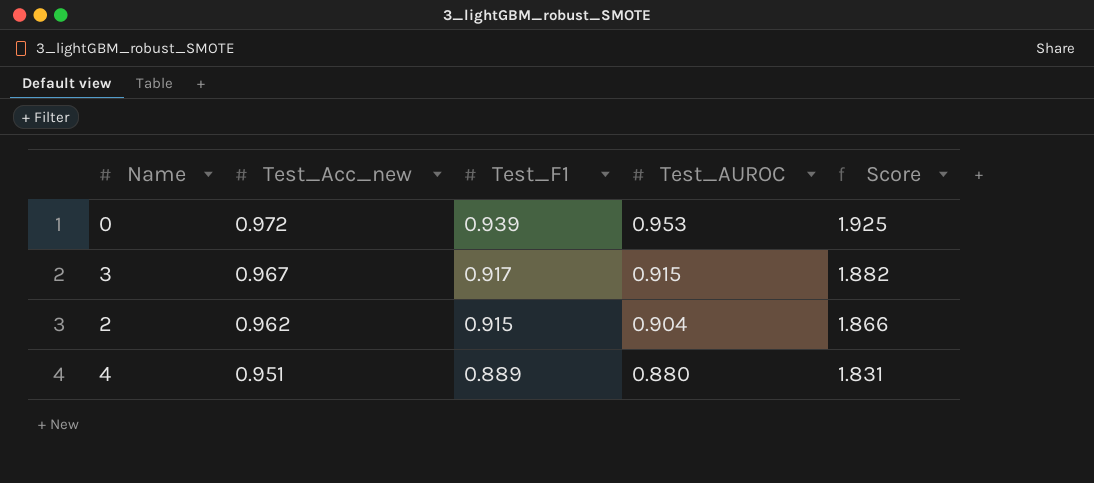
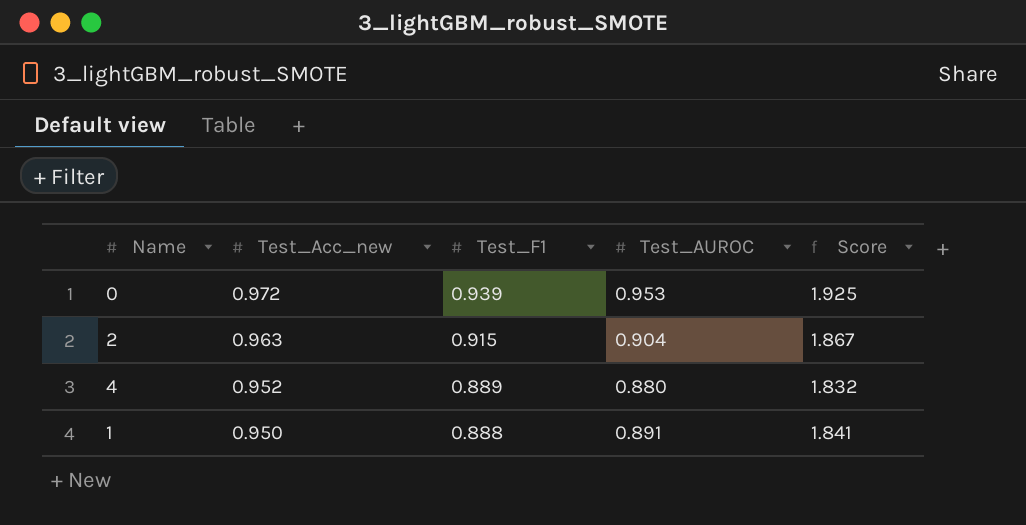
row 3: 0.967 | 0.917 | 0.915 | 1.882 -> none
2 | Test_Acc_new: 0.962 -> 0.963
2 | Score: 1.866 -> 1.867
4 | Test_Acc_new: 0.951 -> 0.952
4 | Score: 1.831 -> 1.832
row 1: none -> 0.950 | 0.888 | 0.891 | 1.841

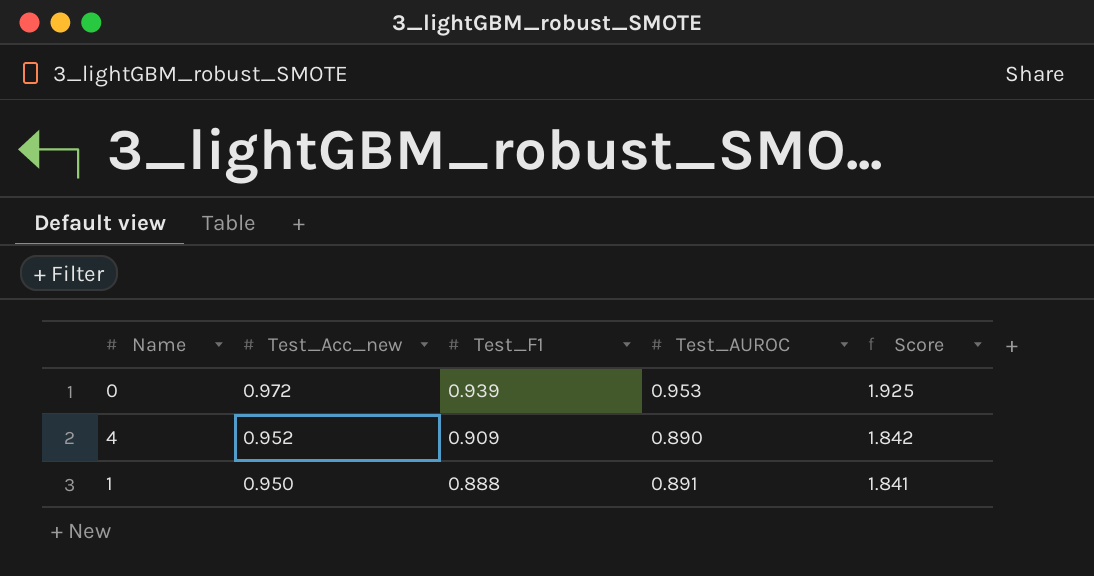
row 2: 0.963 | 0.915 | 0.904 | 1.867 -> none
4 | Test_F1: 0.889 -> 0.909
4 | Test_AUROC: 0.880 -> 0.890
4 | Score: 1.832 -> 1.842

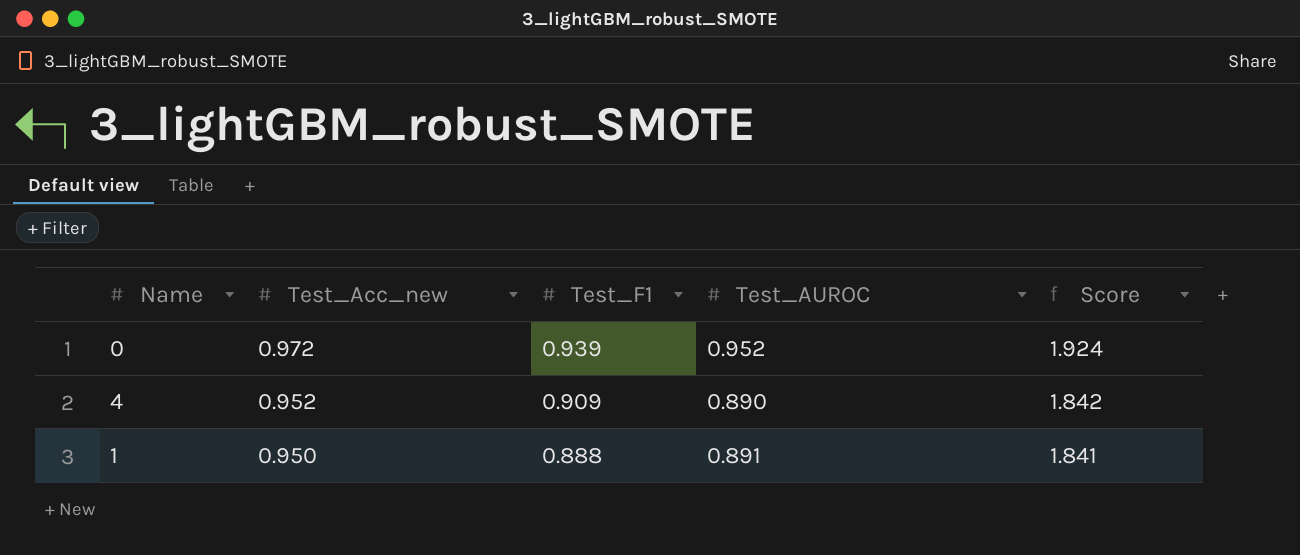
0 | Test_AUROC: 0.953 -> 0.952
0 | Score: 1.925 -> 1.924

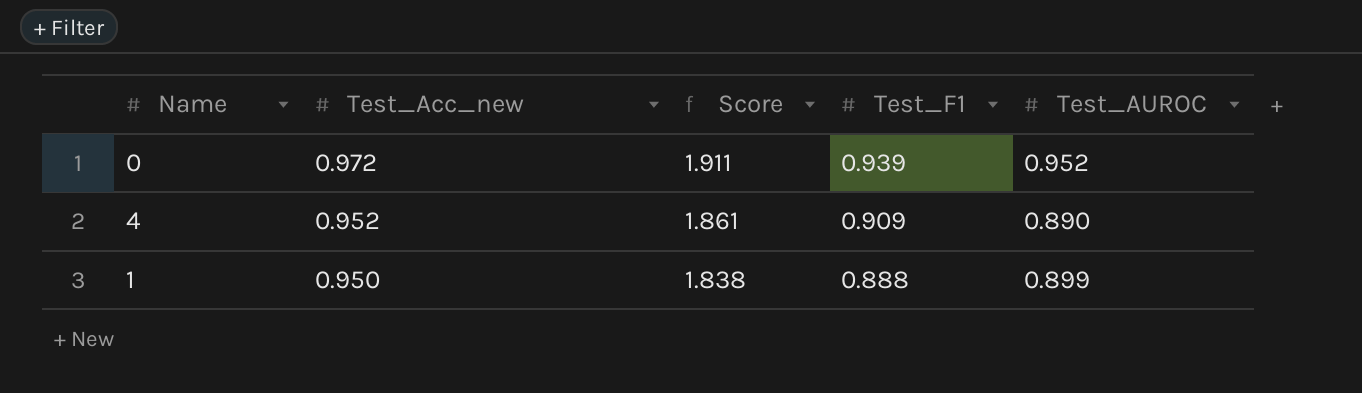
column Score | formula: [Test_Acc_new] + [Test_AUROC] -> [Test_Acc_new] + [Test_F1]
column Score | position: 5 -> 3
1 | Test_AUROC: 0.891 -> 0.899

